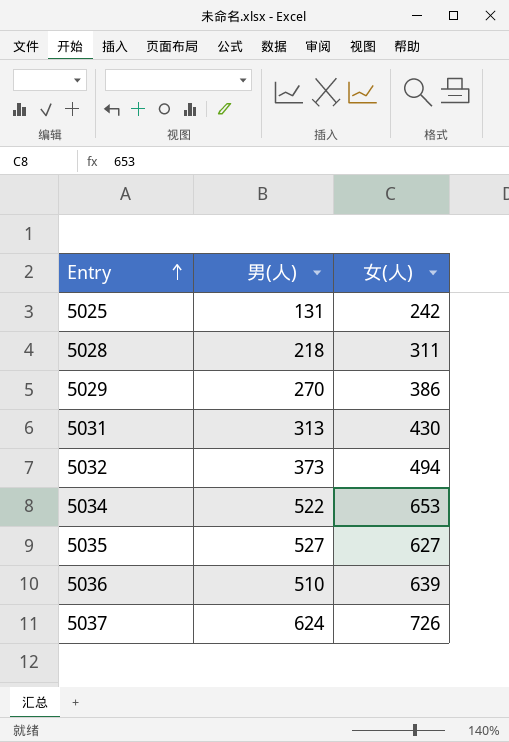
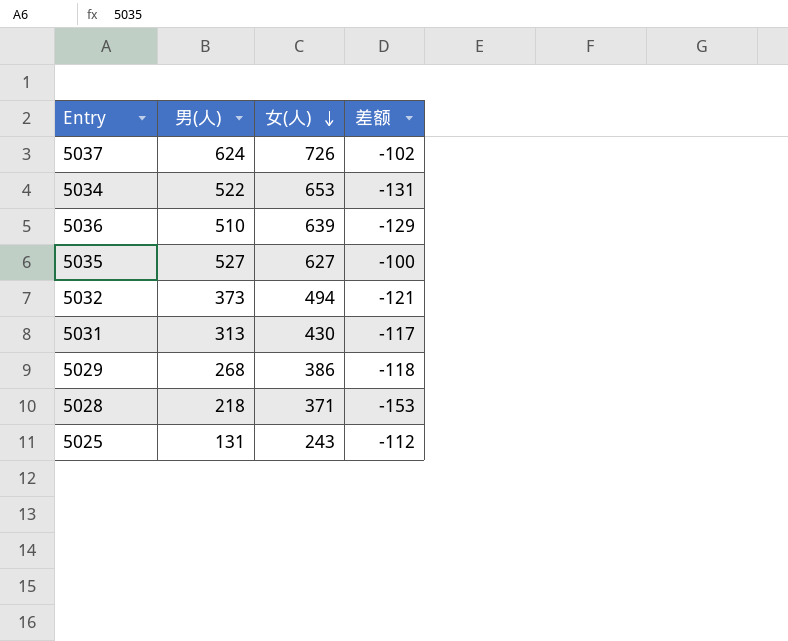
row order: Entry ascending -> 女(人) descending
column 差额 | formula: none -> [男(人)] - [女(人)]
5029 | 男(人): 270 -> 268
5028 | 女(人): 311 -> 371
5025 | 女(人): 242 -> 243

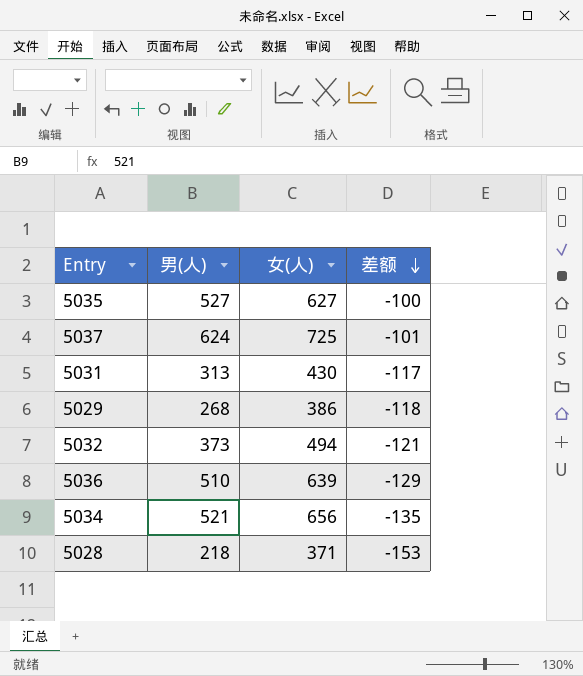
row order: 女(人) descending -> 差额 descending
row 5025: 131 | 243 | -112 -> none
5037 | 女(人): 726 -> 725
5037 | 差额: -102 -> -101
5034 | 男(人): 522 -> 521
5034 | 女(人): 653 -> 656
5034 | 差额: -131 -> -135

